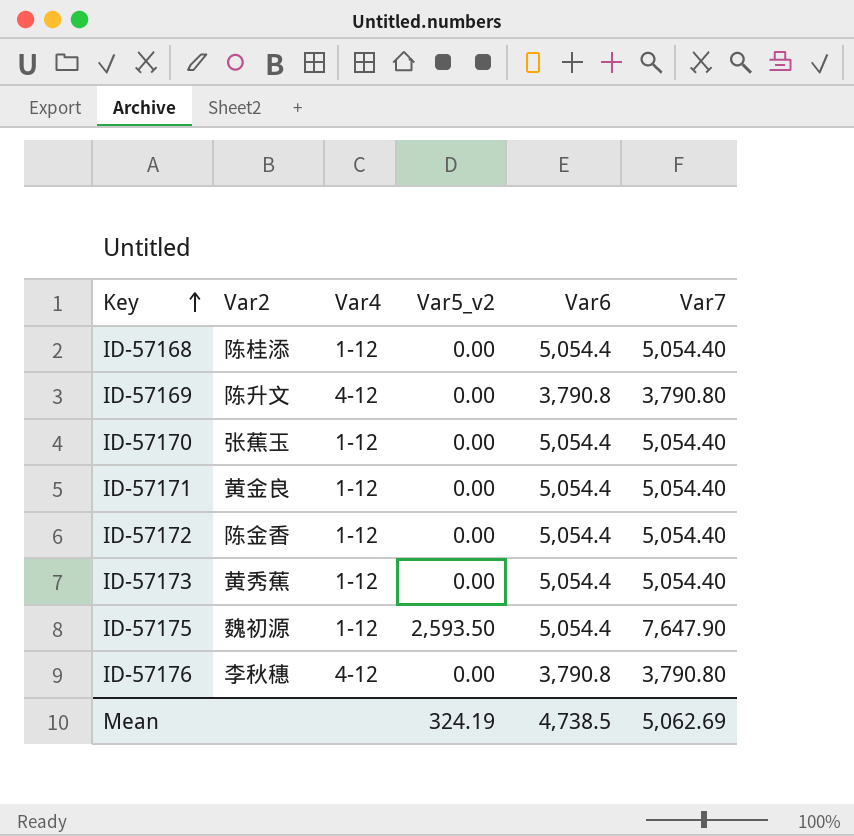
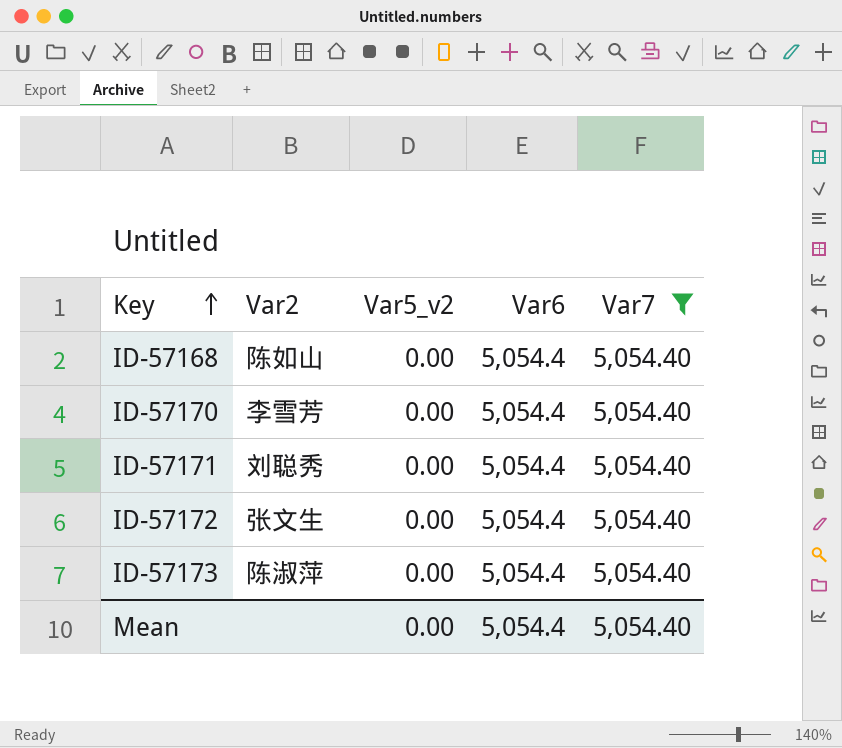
filter: none -> Var7 = 5,054.40
column Var4 | position: 3 -> none
ID-57168 | Var2: 陈桂添 -> 陈如山
ID-57170 | Var2: 张蕉玉 -> 李雪芳
ID-57171 | Var2: 黄金良 -> 刘聪秀
ID-57172 | Var2: 陈金香 -> 张文生
ID-57173 | Var2: 黄秀蕉 -> 陈淑萍
Mean | Var5_v2: 324.19 -> 0.00
Mean | Var6: 4,738.5 -> 5,054.4
Mean | Var7: 5,062.69 -> 5,054.40

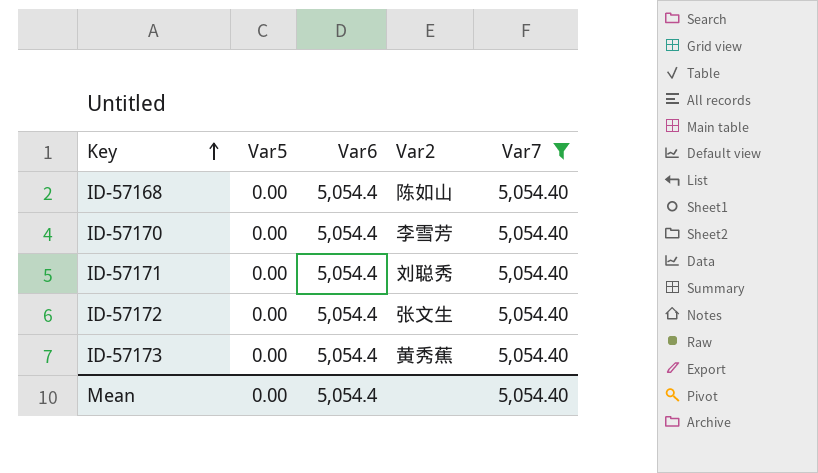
column name: Var5_v2 -> Var5
column Var2 | position: 2 -> 4
ID-57173 | Var2: 陈淑萍 -> 黄秀蕉

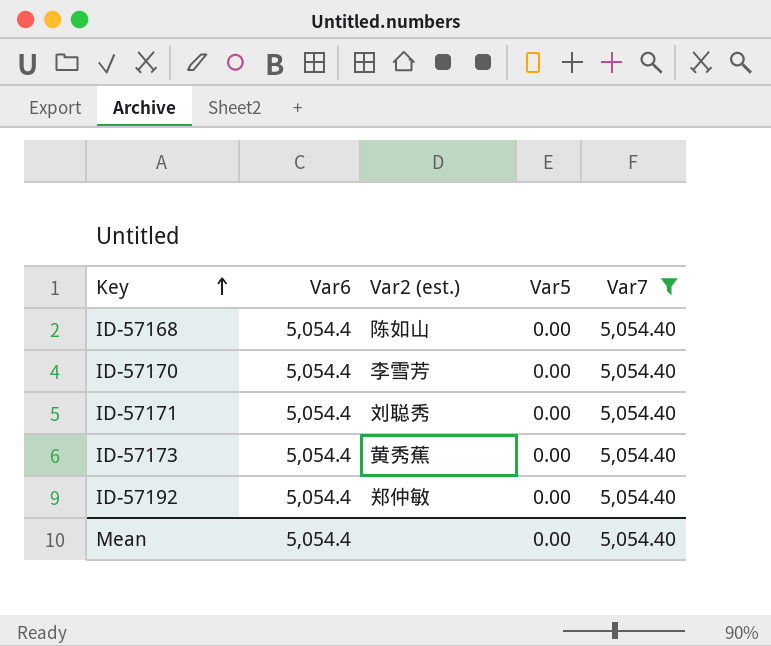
column name: Var2 -> Var2 (est.)
column Var5 | position: 2 -> 4
row ID-57172: 0.00 | 5,054.4 | 张文生 | 5,054.40 -> none
row ID-57192: none -> 5,054.4 | 郑仲敏 | 0.00 | 5,054.40

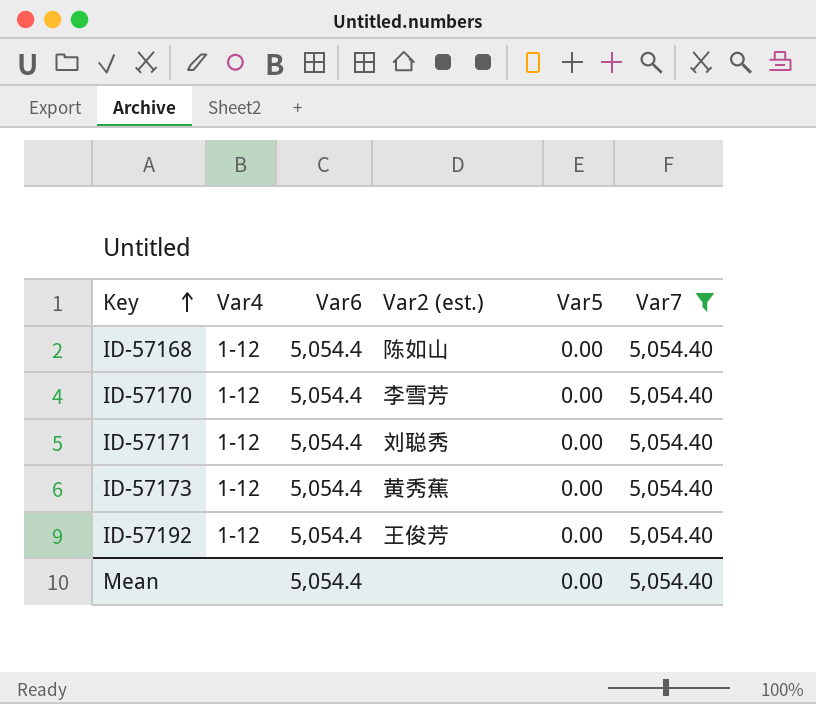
column Var4 | position: none -> 2
ID-57192 | Var2 (est.): 郑仲敏 -> 王俊芳

